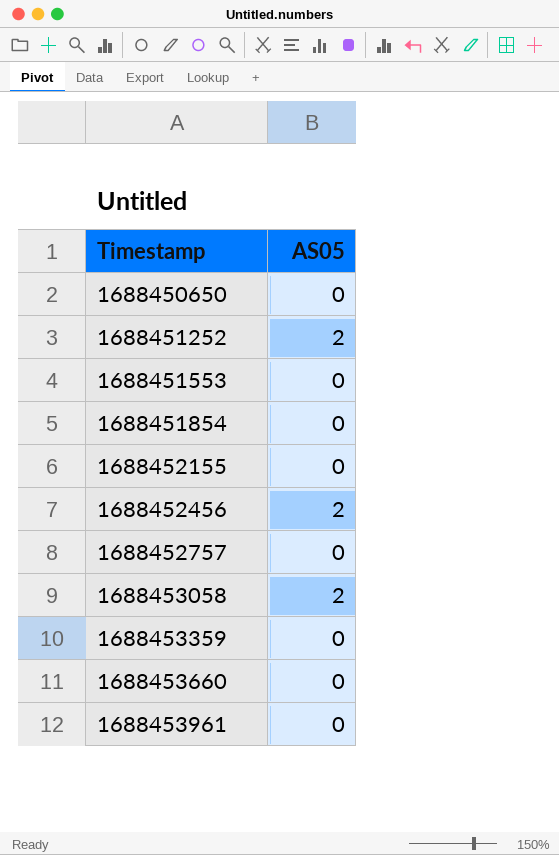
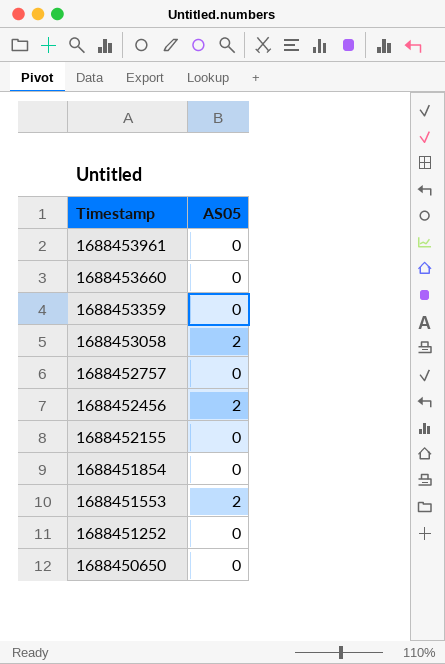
row order: Timestamp ascending -> Timestamp descending
1688451553 | AS05: 0 -> 2
1688451252 | AS05: 2 -> 0

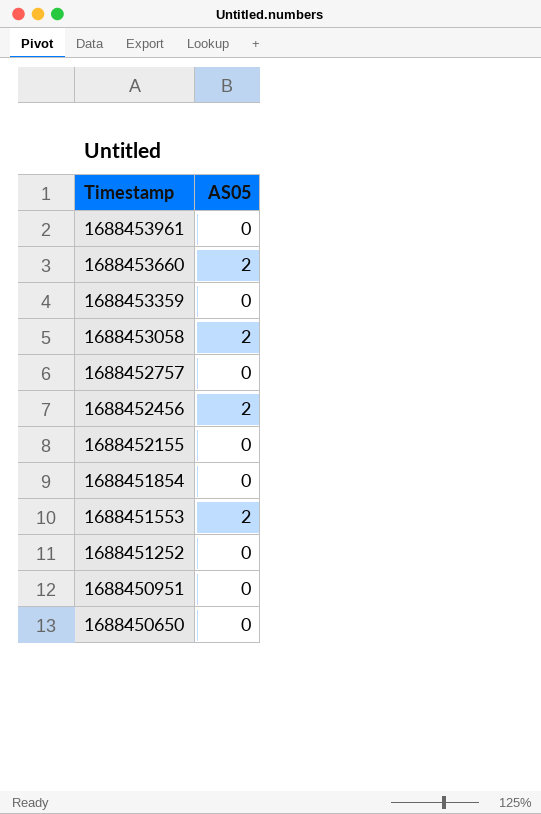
1688453660 | AS05: 0 -> 2
row 1688450951: none -> 0

